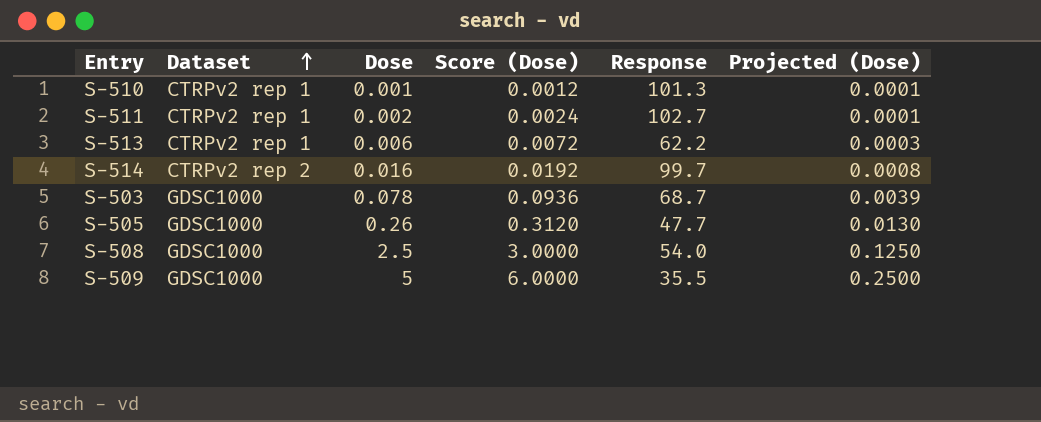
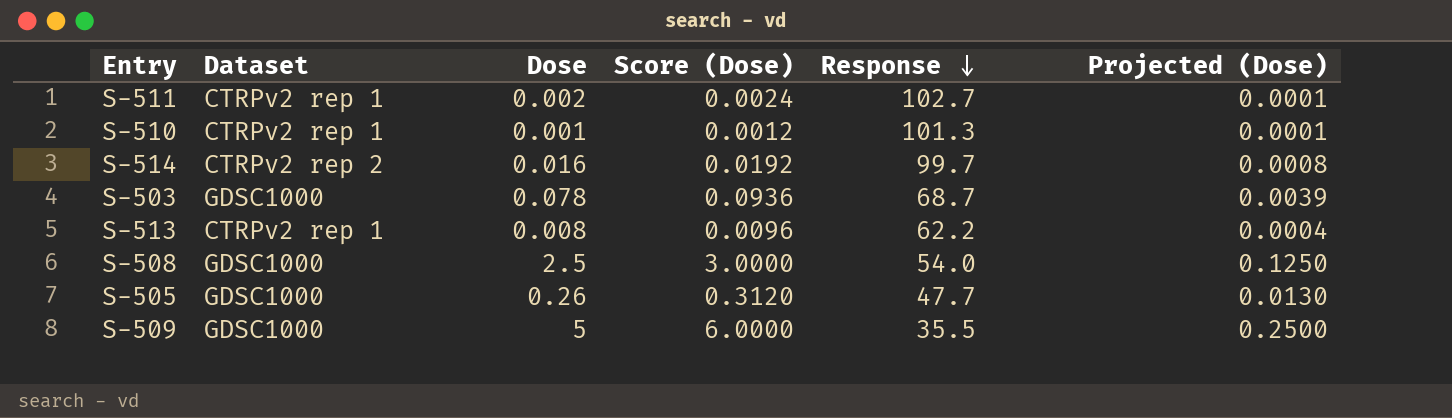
row order: Dataset ascending -> Response descending
S-513 | Dose: 0.006 -> 0.008
S-513 | Score (Dose): 0.0072 -> 0.0096
S-513 | Projected (Dose): 0.0003 -> 0.0004

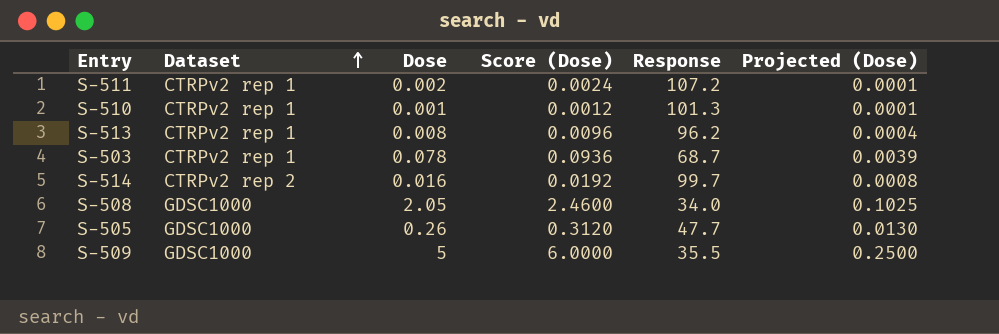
row order: Response descending -> Dataset ascending
S-511 | Response: 102.7 -> 107.2
S-513 | Response: 62.2 -> 96.2
S-503 | Dataset: GDSC1000 -> CTRPv2 rep 1
S-508 | Dose: 2.5 -> 2.05
S-508 | Score (Dose): 3.0000 -> 2.4600
S-508 | Response: 54.0 -> 34.0
S-508 | Projected (Dose): 0.1250 -> 0.1025

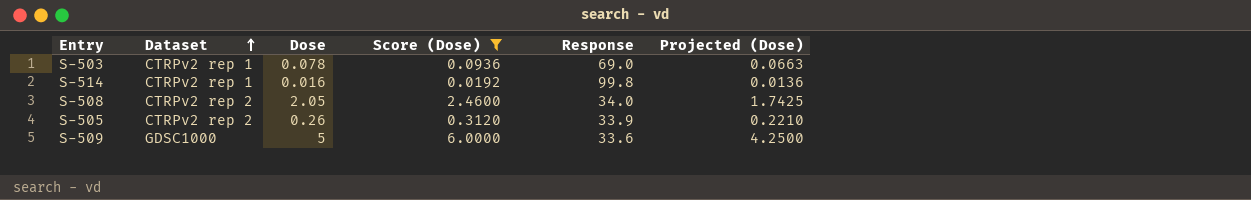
filter: none -> Score (Dose) >= 0.0192
column Projected (Dose) | formula: [Dose] * 0.05 -> [Dose] * 0.85
S-503 | Response: 68.7 -> 69.0
S-514 | Dataset: CTRPv2 rep 2 -> CTRPv2 rep 1
S-514 | Response: 99.7 -> 99.8
S-508 | Dataset: GDSC1000 -> CTRPv2 rep 2
S-505 | Dataset: GDSC1000 -> CTRPv2 rep 2
S-505 | Response: 47.7 -> 33.9
S-509 | Response: 35.5 -> 33.6

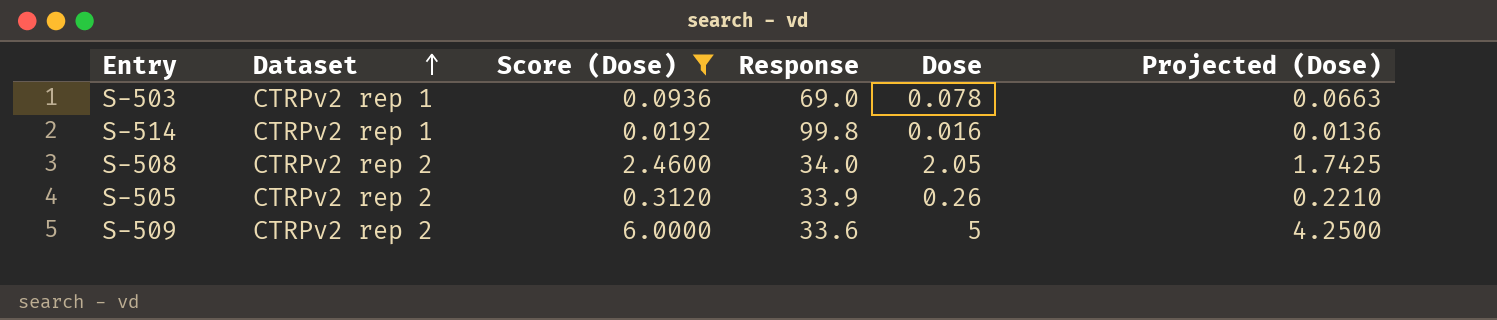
column Dose | position: 3 -> 5
S-509 | Dataset: GDSC1000 -> CTRPv2 rep 2

